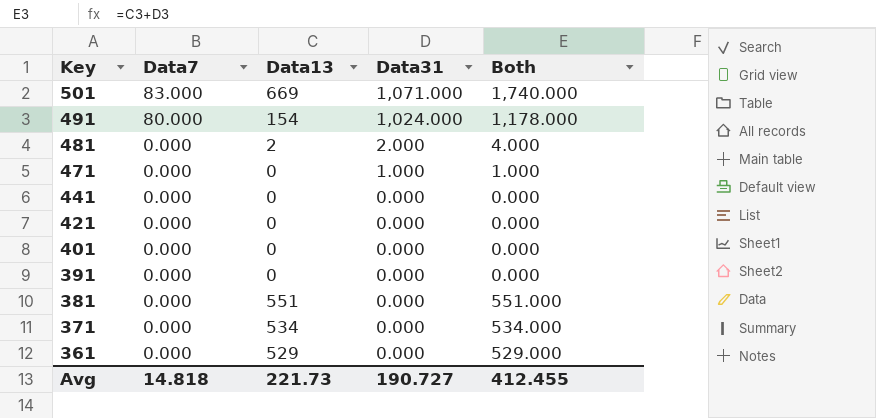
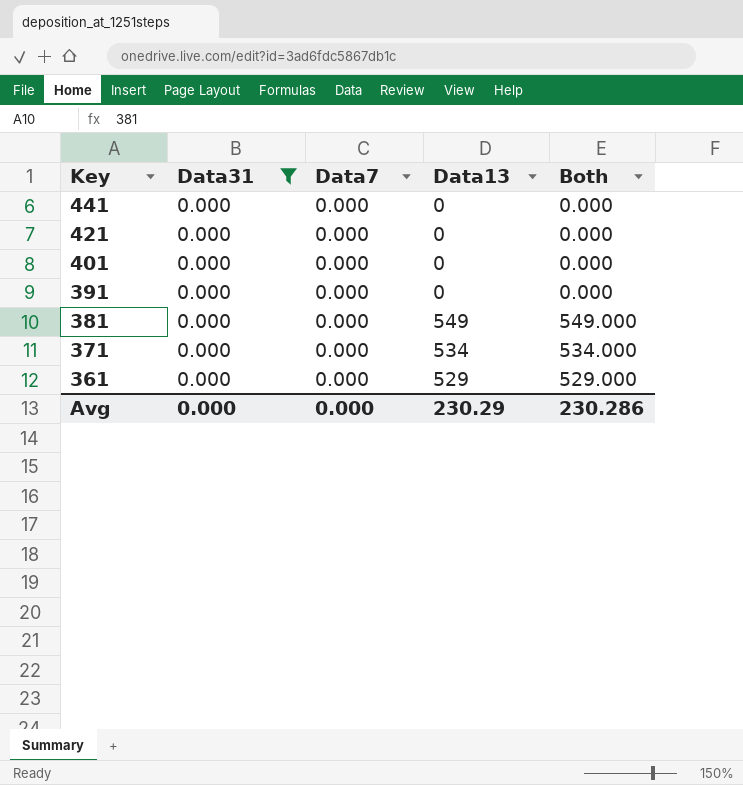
filter: none -> Data31 = 0.000
column Data31 | position: 4 -> 2
381 | Data13: 551 -> 549
381 | Both: 551.000 -> 549.000
Avg | Data31: 190.727 -> 0.000
Avg | Data7: 14.818 -> 0.000
Avg | Data13: 221.73 -> 230.29
Avg | Both: 412.455 -> 230.286

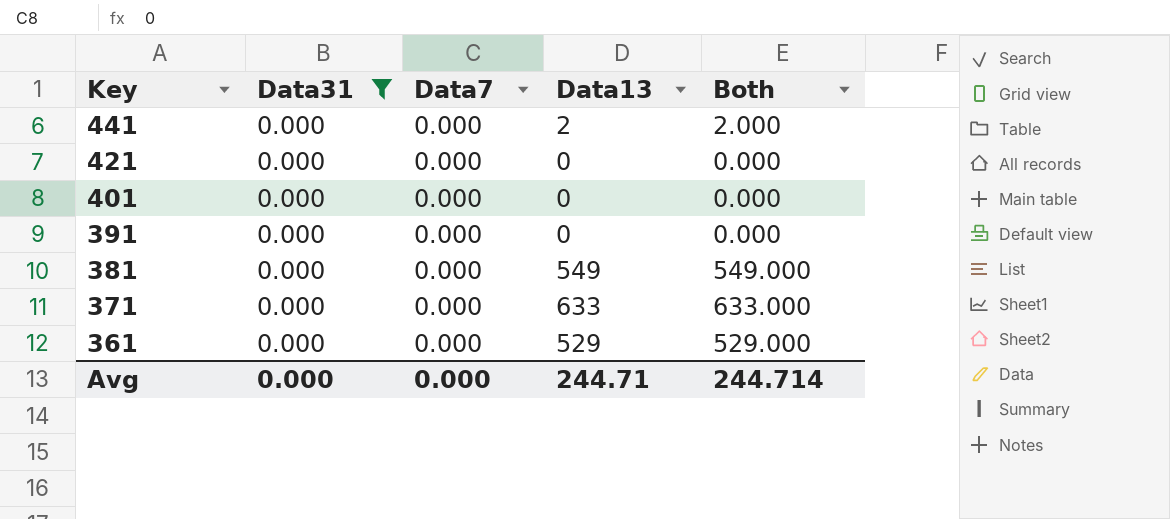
441 | Data13: 0 -> 2
441 | Both: 0.000 -> 2.000
371 | Data13: 534 -> 633
371 | Both: 534.000 -> 633.000
Avg | Data13: 230.29 -> 244.71
Avg | Both: 230.286 -> 244.714

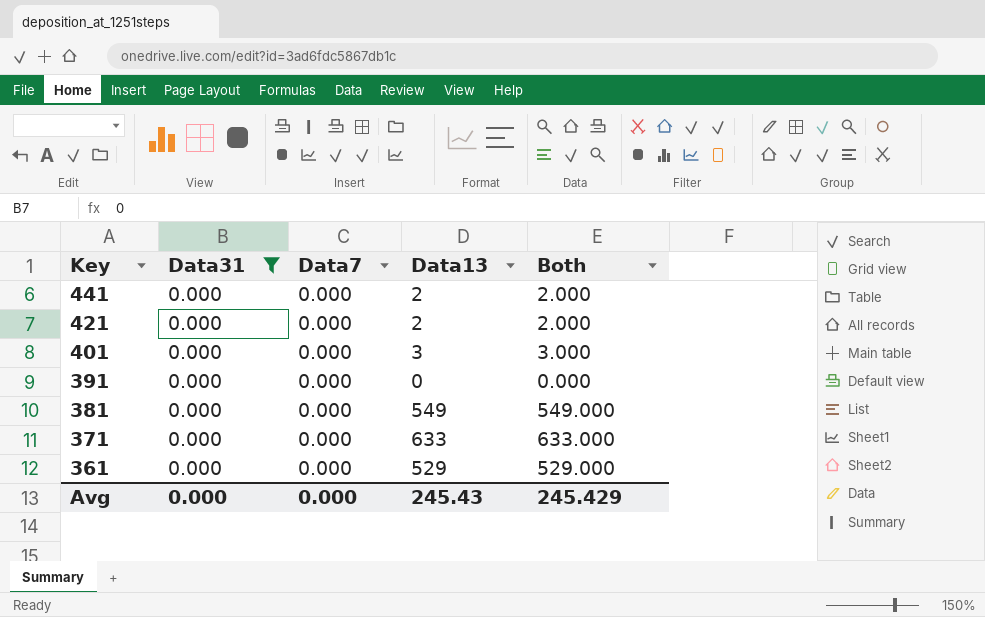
421 | Data13: 0 -> 2
421 | Both: 0.000 -> 2.000
401 | Data13: 0 -> 3
401 | Both: 0.000 -> 3.000
Avg | Data13: 244.71 -> 245.43
Avg | Both: 244.714 -> 245.429

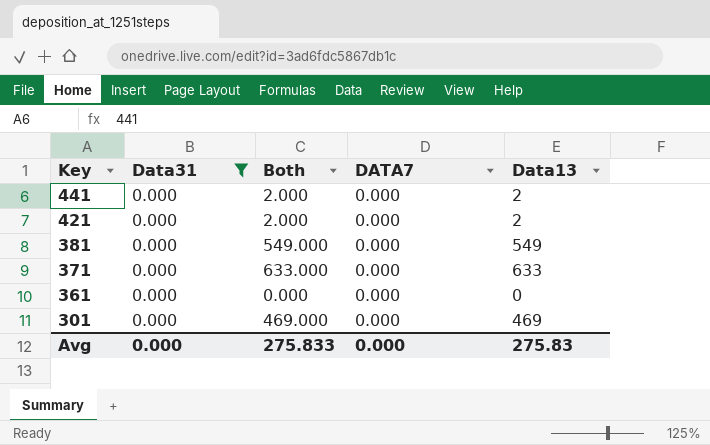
column Both | position: 5 -> 3
column name: Data7 -> DATA7
row 401: 0.000 | 0.000 | 3 | 3.000 -> none
row 391: 0.000 | 0.000 | 0 | 0.000 -> none
361 | Both: 529.000 -> 0.000
361 | Data13: 529 -> 0
row 301: none -> 0.000 | 469.000 | 0.000 | 469
Avg | Both: 245.429 -> 275.833
Avg | Data13: 245.43 -> 275.83

